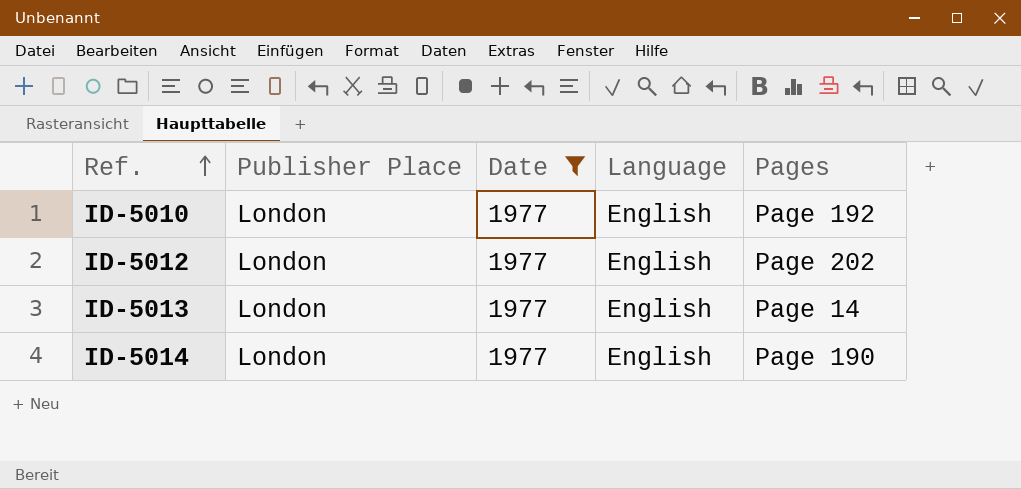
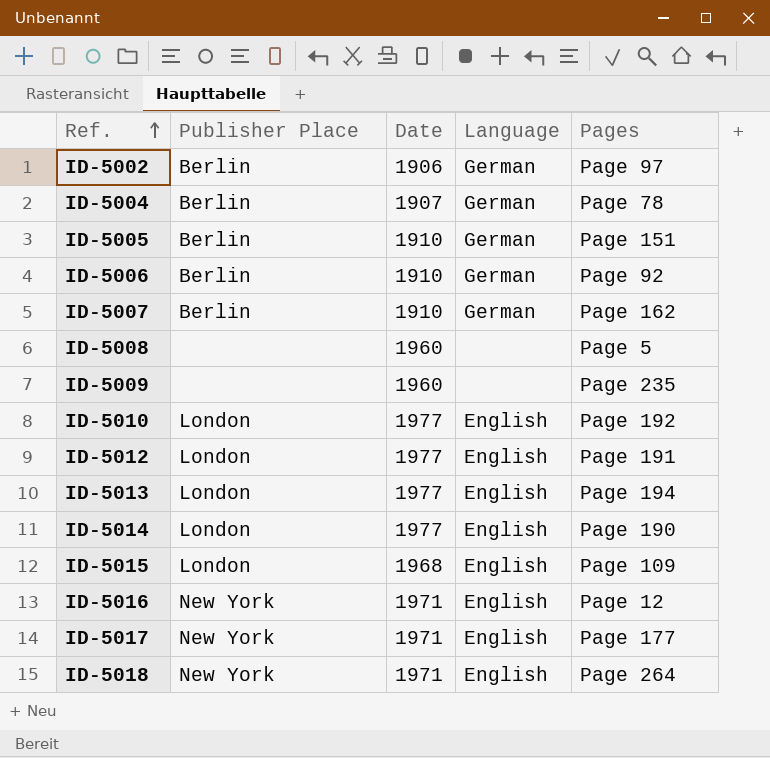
filter: Date = 1977 -> none
ID-5012 | Pages: Page 202 -> Page 191
ID-5013 | Pages: Page 14 -> Page 194

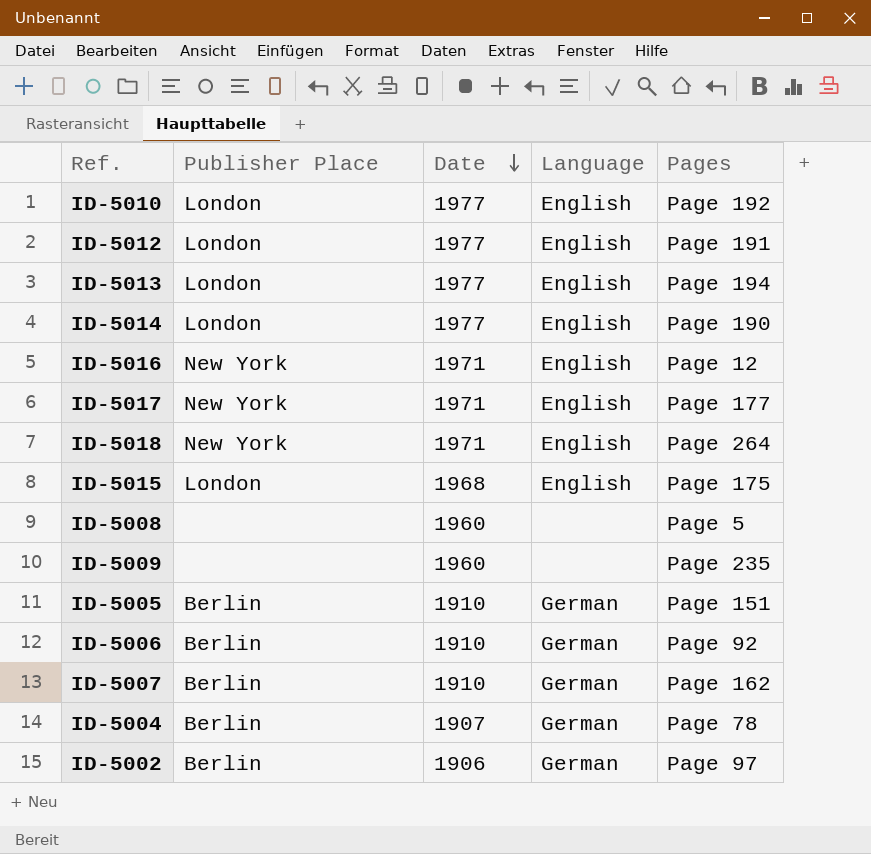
row order: Ref. ascending -> Date descending
ID-5015 | Pages: Page 109 -> Page 175

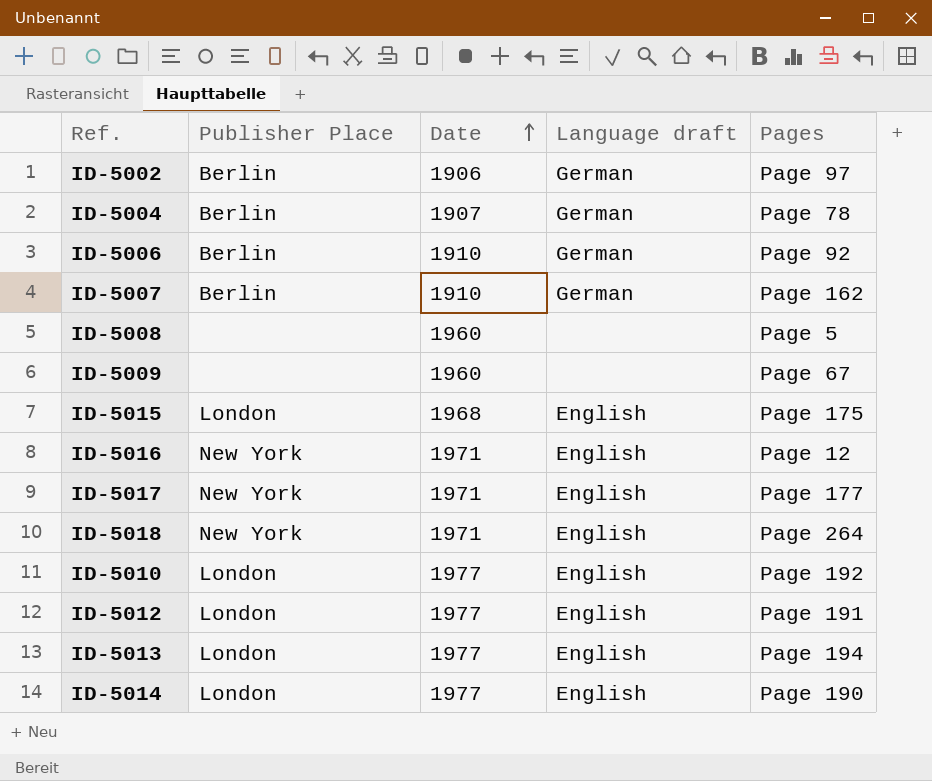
row order: Date descending -> Date ascending
column name: Language -> Language draft
row ID-5005: Berlin | 1910 | German | Page 151 -> none
ID-5009 | Pages: Page 235 -> Page 67

